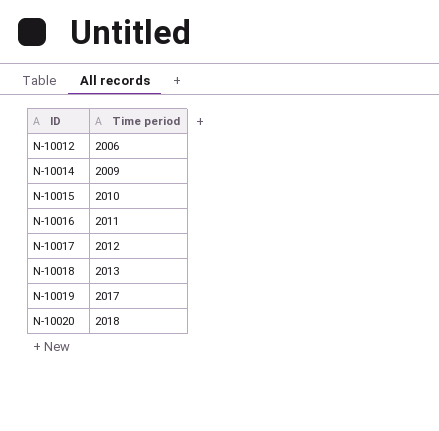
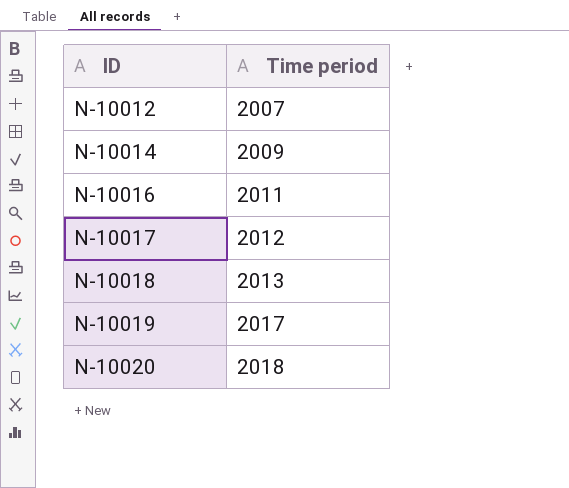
row N-10015: 2010 -> none
N-10012 | Time period: 2006 -> 2007

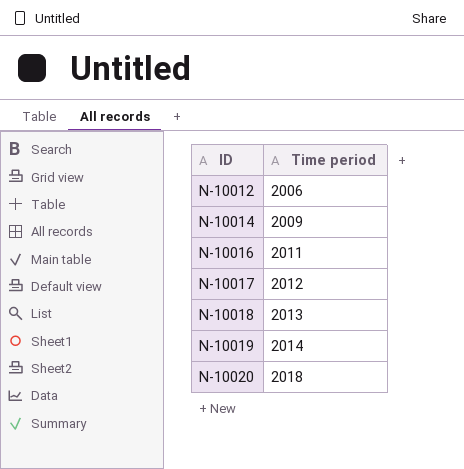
N-10012 | Time period: 2007 -> 2006
N-10019 | Time period: 2017 -> 2014

